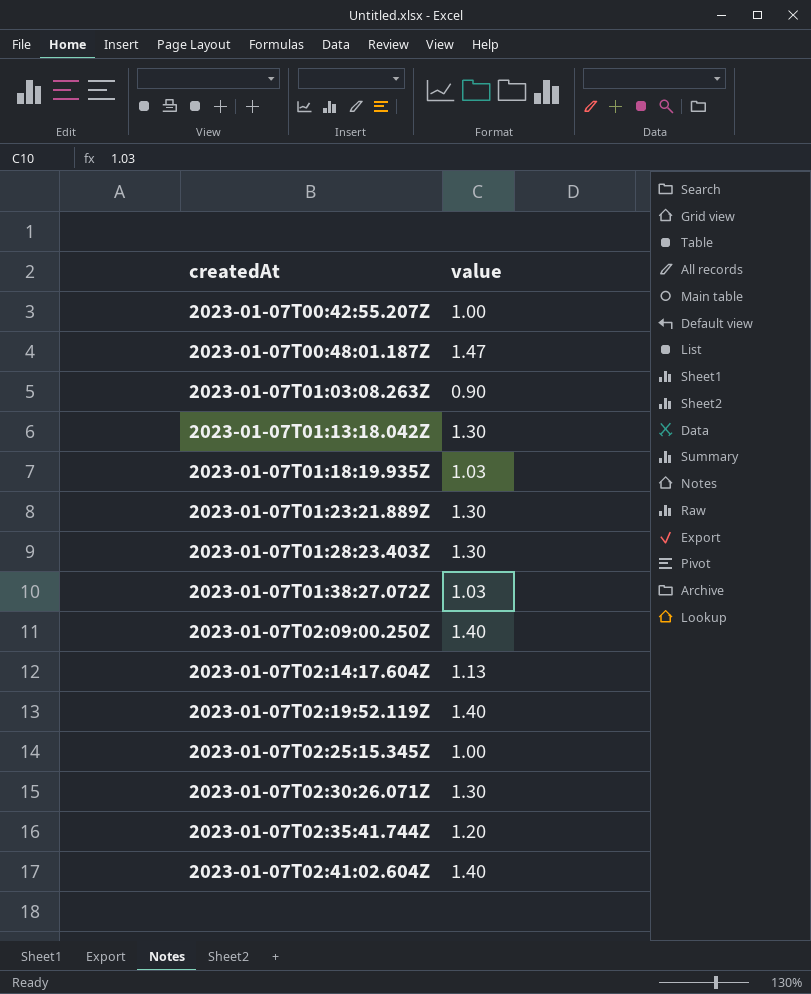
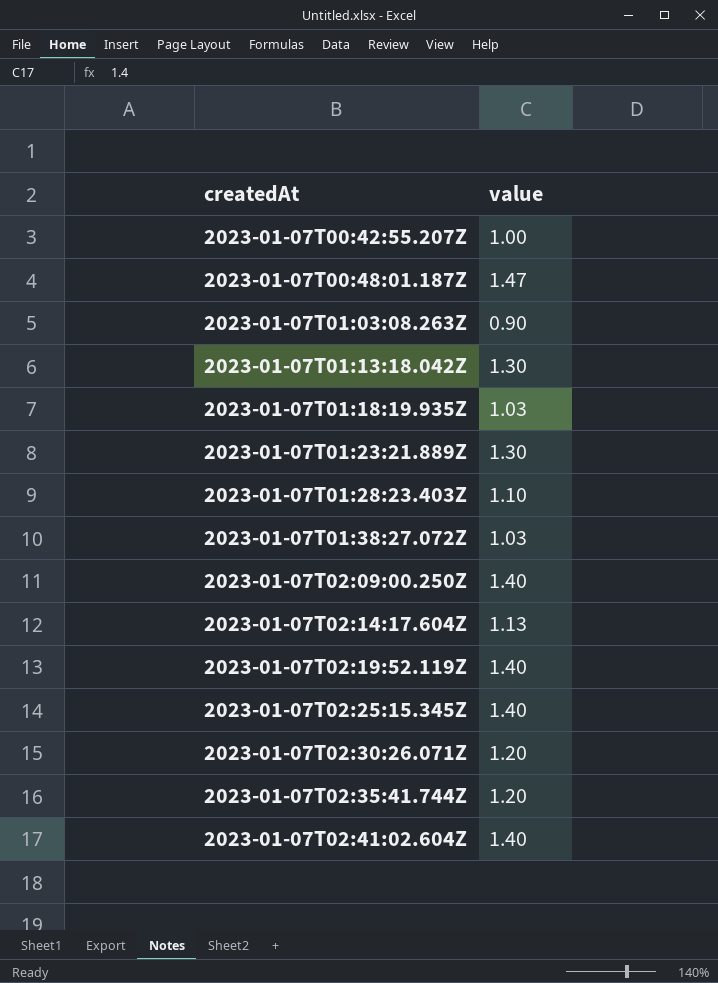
2023-01-07T01:28:23.403Z | value: 1.30 -> 1.10
2023-01-07T02:25:15.345Z | value: 1.00 -> 1.40
2023-01-07T02:30:26.071Z | value: 1.30 -> 1.20

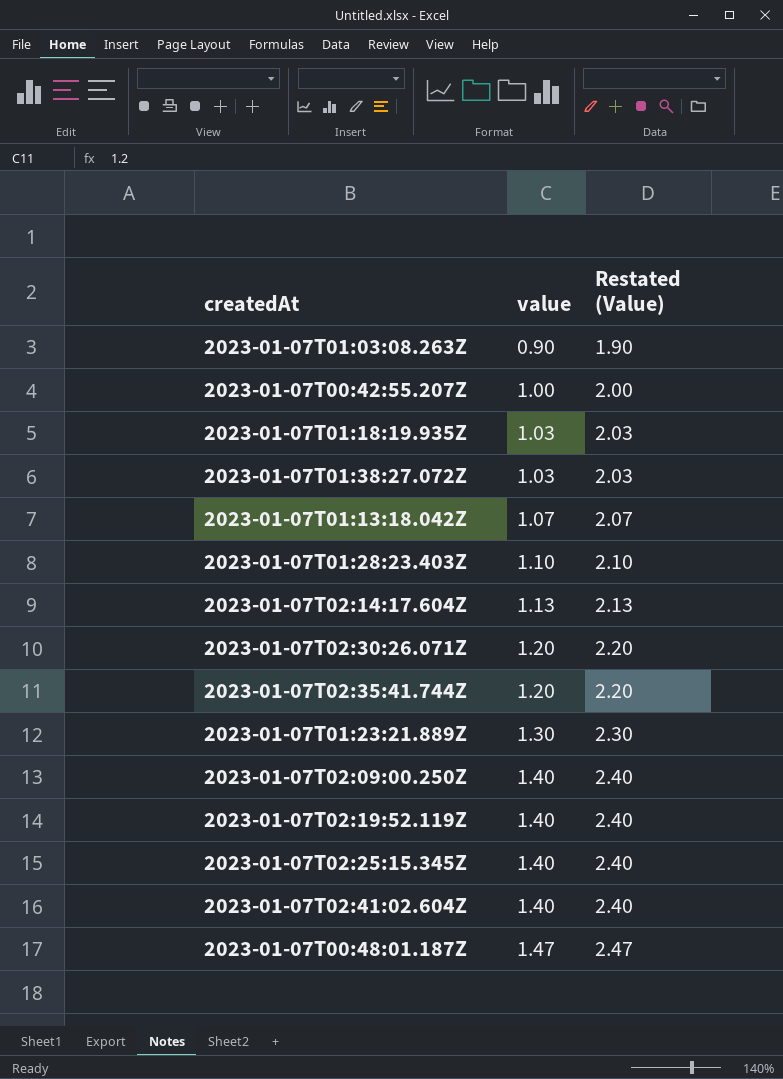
row order: createdAt ascending -> value ascending
column Restated (Value) | formula: none -> [value] + 1
2023-01-07T01:13:18.042Z | value: 1.30 -> 1.07

